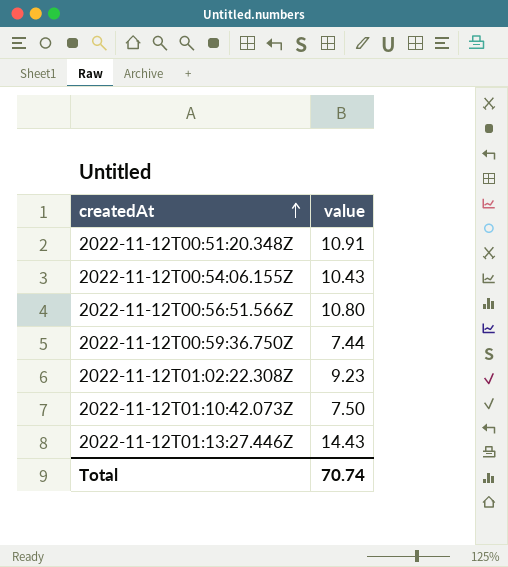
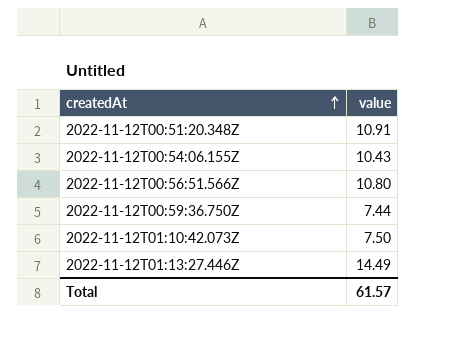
row 2022-11-12T01:02:22.308Z: 9.23 -> none
2022-11-12T01:13:27.446Z | value: 14.43 -> 14.49
Total | value: 70.74 -> 61.57

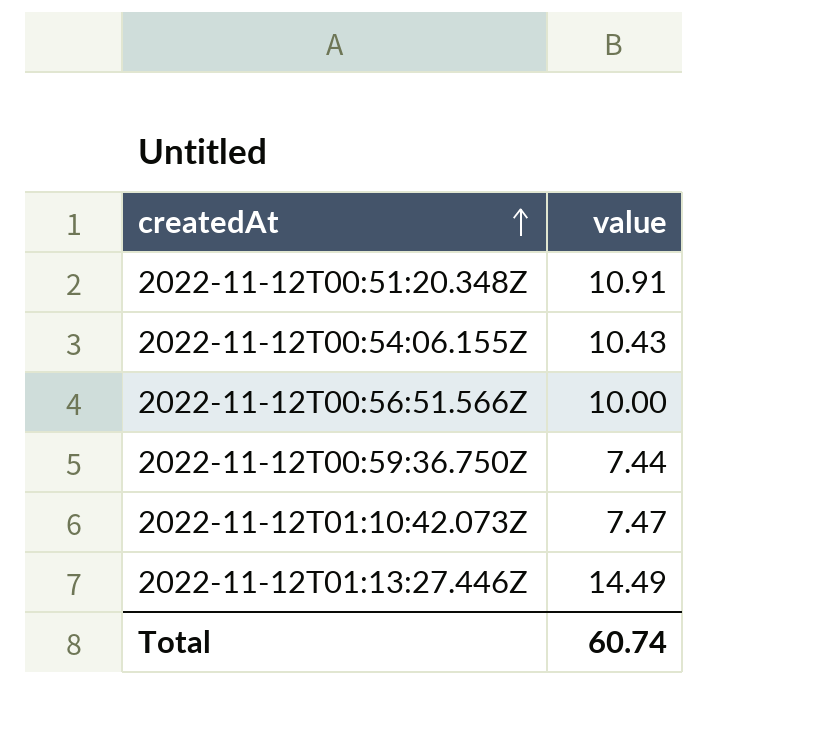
2022-11-12T00:56:51.566Z | value: 10.80 -> 10.00
2022-11-12T01:10:42.073Z | value: 7.50 -> 7.47
Total | value: 61.57 -> 60.74

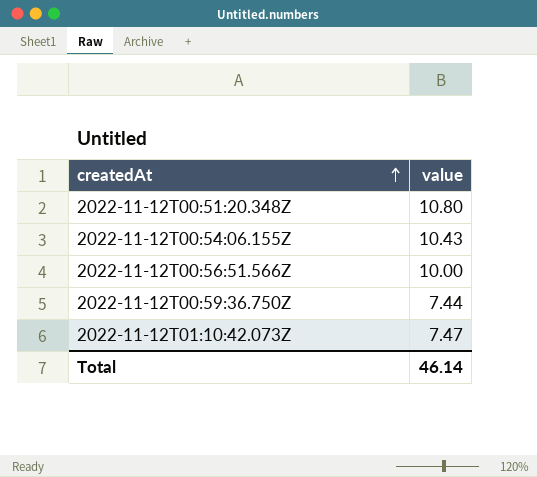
row 2022-11-12T01:13:27.446Z: 14.49 -> none
2022-11-12T00:51:20.348Z | value: 10.91 -> 10.80
Total | value: 60.74 -> 46.14

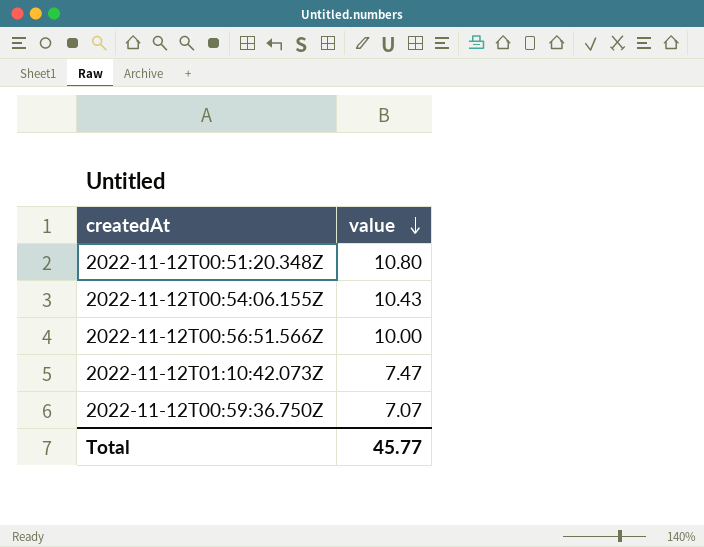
row order: createdAt ascending -> value descending
2022-11-12T00:59:36.750Z | value: 7.44 -> 7.07
Total | value: 46.14 -> 45.77

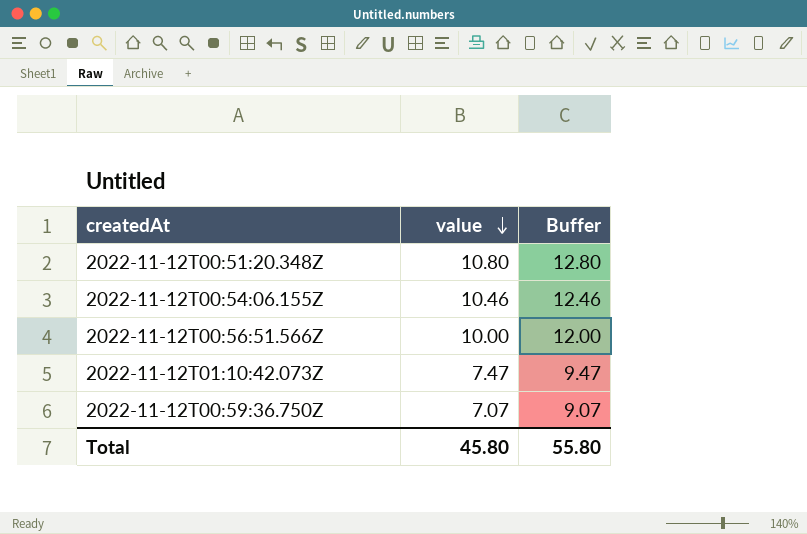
column Buffer | formula: none -> [value] + 2
2022-11-12T00:54:06.155Z | value: 10.43 -> 10.46
Total | value: 45.77 -> 45.80

